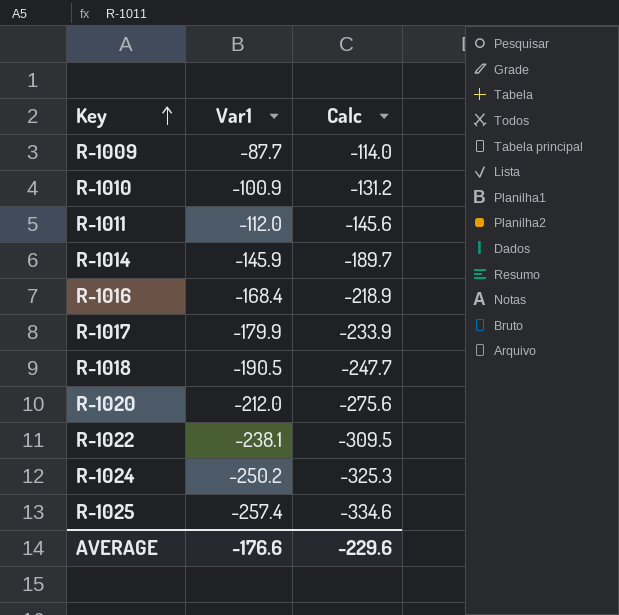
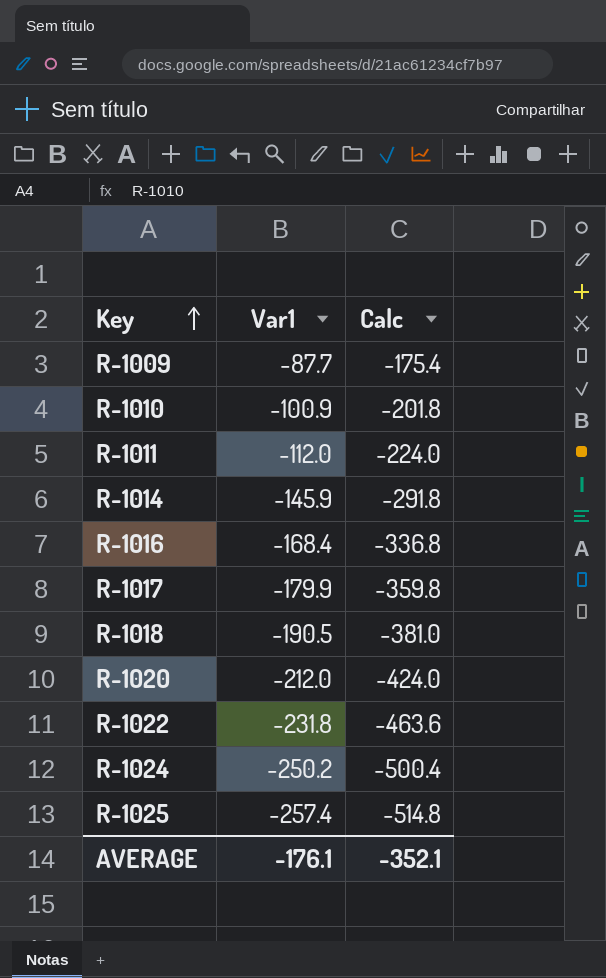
column Calc | formula: [Var1] * 1.3 -> [Var1] * 2
R-1022 | Var1: -238.1 -> -231.8
AVERAGE | Var1: -176.6 -> -176.1
AVERAGE | Calc: -229.6 -> -352.1

